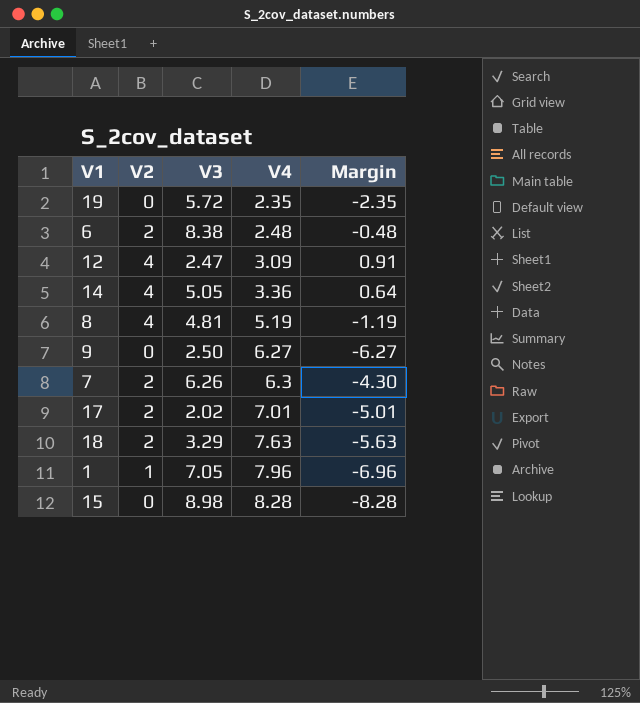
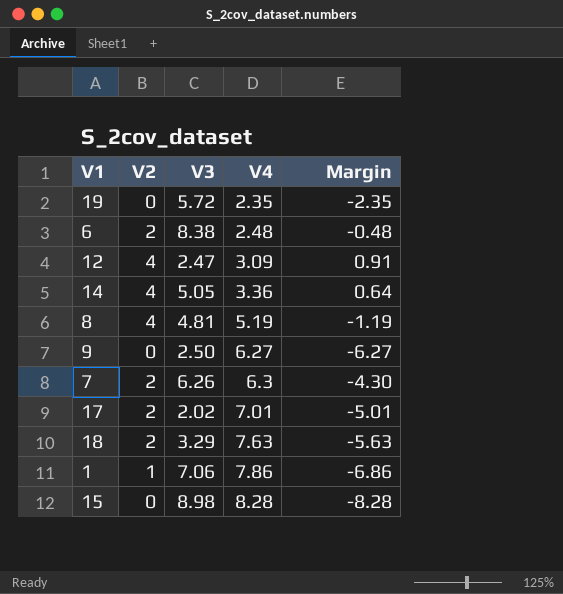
1 | V3: 7.05 -> 7.06
1 | V4: 7.96 -> 7.86
1 | Margin: -6.96 -> -6.86

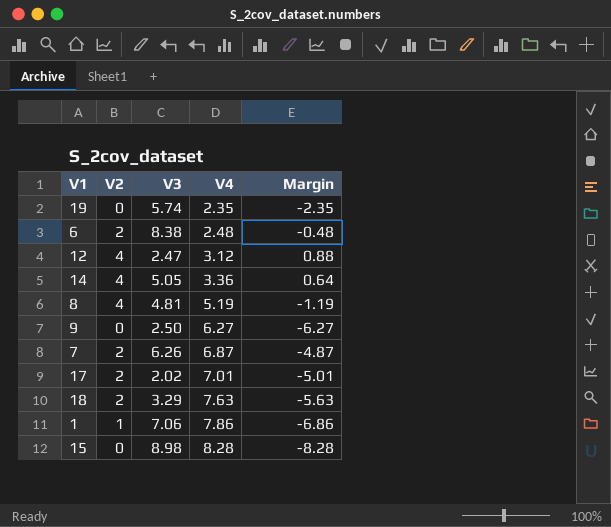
19 | V3: 5.72 -> 5.74
12 | V4: 3.09 -> 3.12
12 | Margin: 0.91 -> 0.88
7 | V4: 6.3 -> 6.87
7 | Margin: -4.30 -> -4.87

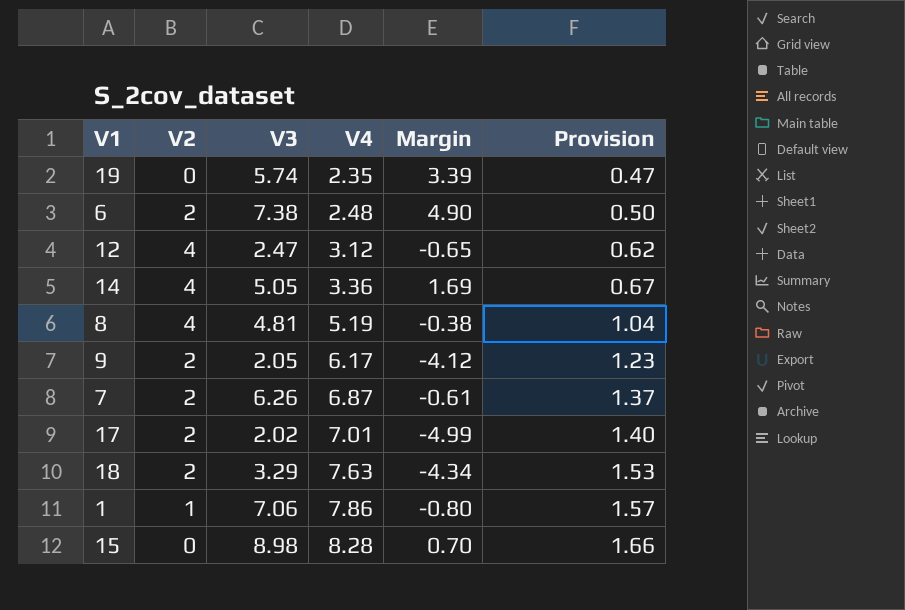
column Margin | formula: [V2] - [V4] -> [V3] - [V4]
column Provision | formula: none -> [V4] * 0.2
6 | V3: 8.38 -> 7.38
9 | V2: 0 -> 2
9 | V3: 2.50 -> 2.05
9 | V4: 6.27 -> 6.17

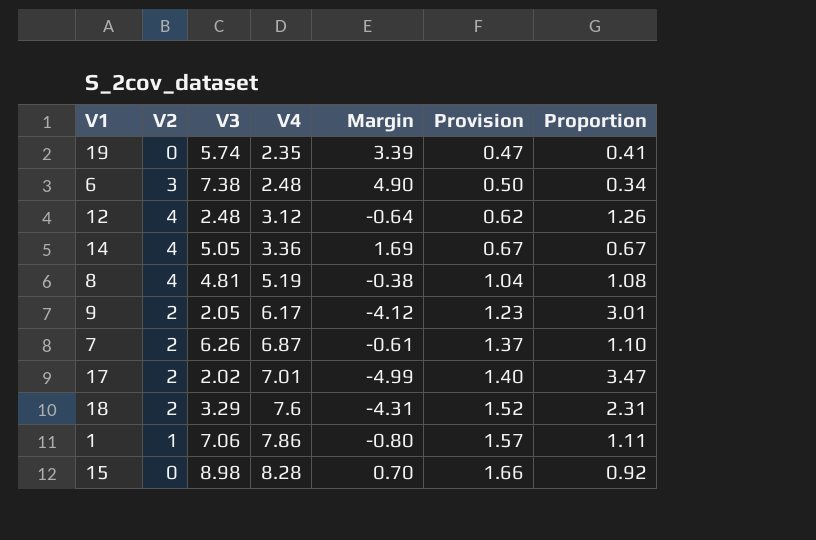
column Proportion | formula: none -> [V4] / [V3]
6 | V2: 2 -> 3
12 | V3: 2.47 -> 2.48
12 | Margin: -0.65 -> -0.64
18 | V4: 7.63 -> 7.6
18 | Margin: -4.34 -> -4.31
18 | Provision: 1.53 -> 1.52

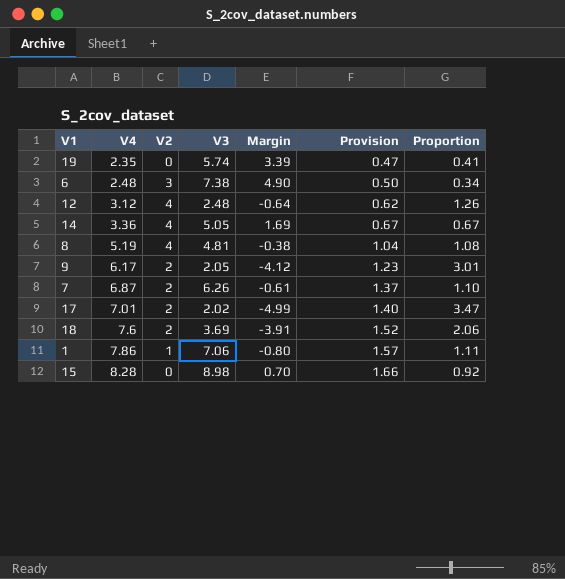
column V4 | position: 4 -> 2
18 | V3: 3.29 -> 3.69
18 | Margin: -4.31 -> -3.91
18 | Proportion: 2.31 -> 2.06

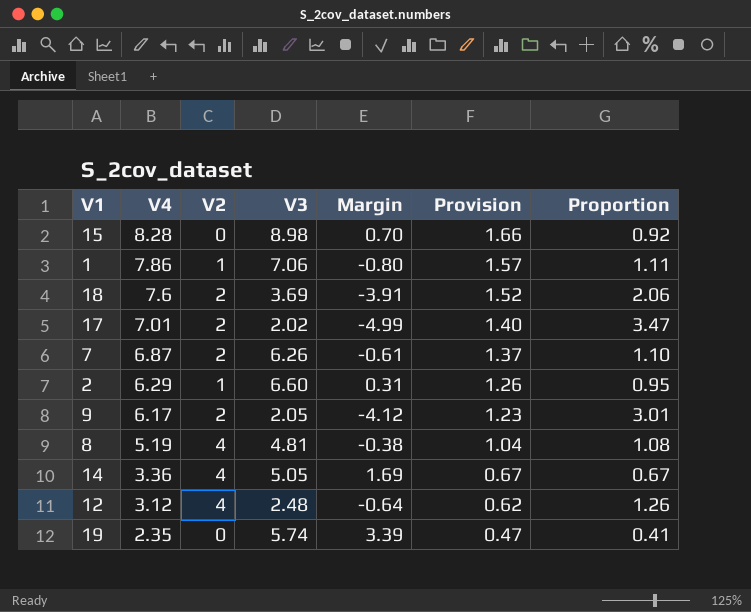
row order: V4 ascending -> V4 descending
row 6: 2.48 | 3 | 7.38 | 4.90 | 0.50 | 0.34 -> none
row 2: none -> 6.29 | 1 | 6.60 | 0.31 | 1.26 | 0.95

